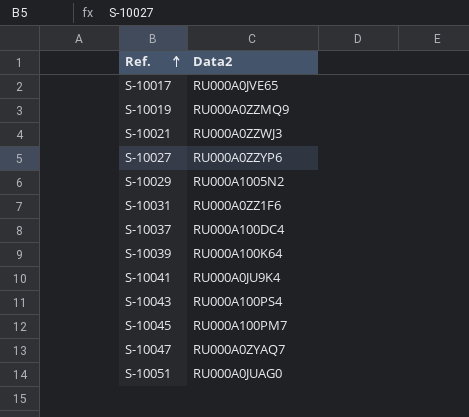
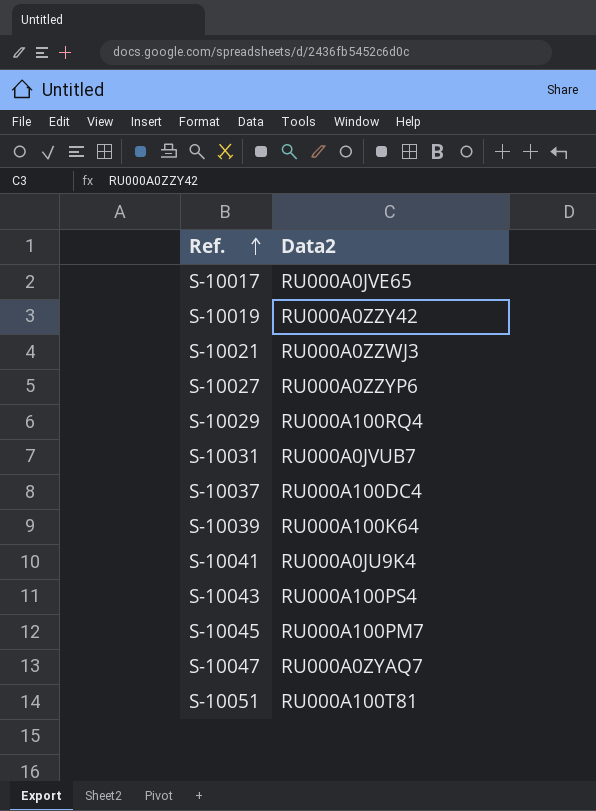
S-10019 | Data2: RU000A0ZZMQ9 -> RU000A0ZZY42
S-10029 | Data2: RU000A1005N2 -> RU000A100RQ4
S-10031 | Data2: RU000A0ZZ1F6 -> RU000A0JVUB7
S-10051 | Data2: RU000A0JUAG0 -> RU000A100T81

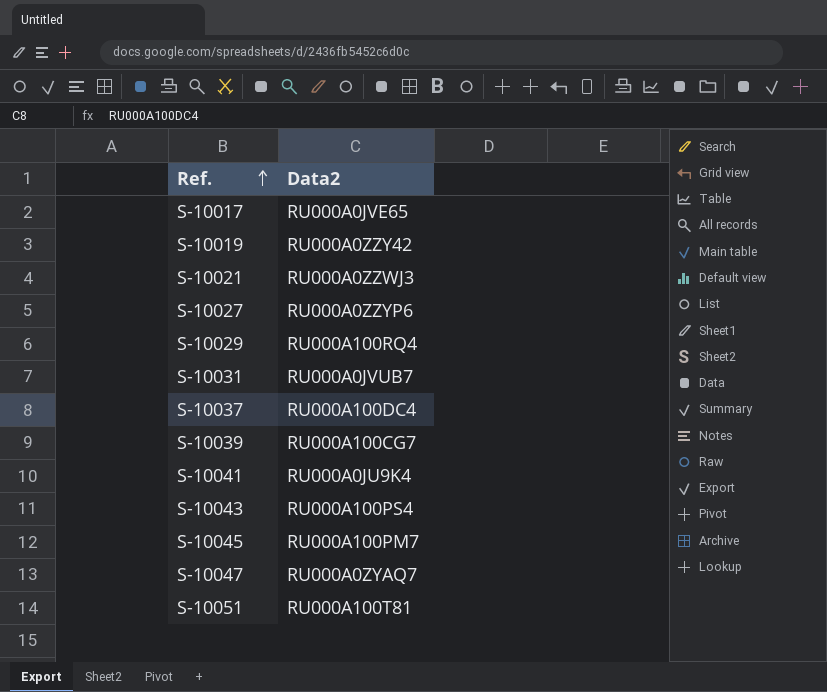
S-10039 | Data2: RU000A100K64 -> RU000A100CG7

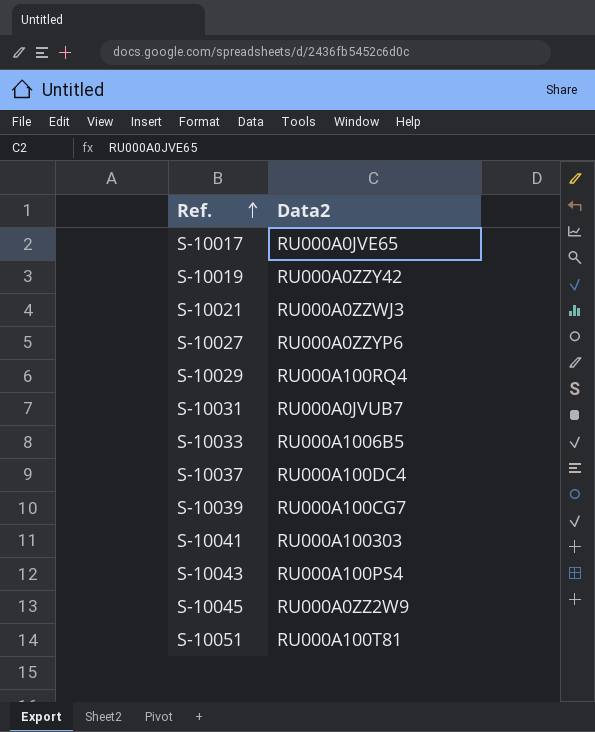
row S-10047: RU000A0ZYAQ7 -> none
row S-10033: none -> RU000A1006B5
S-10041 | Data2: RU000A0JU9K4 -> RU000A100303
S-10045 | Data2: RU000A100PM7 -> RU000A0ZZ2W9

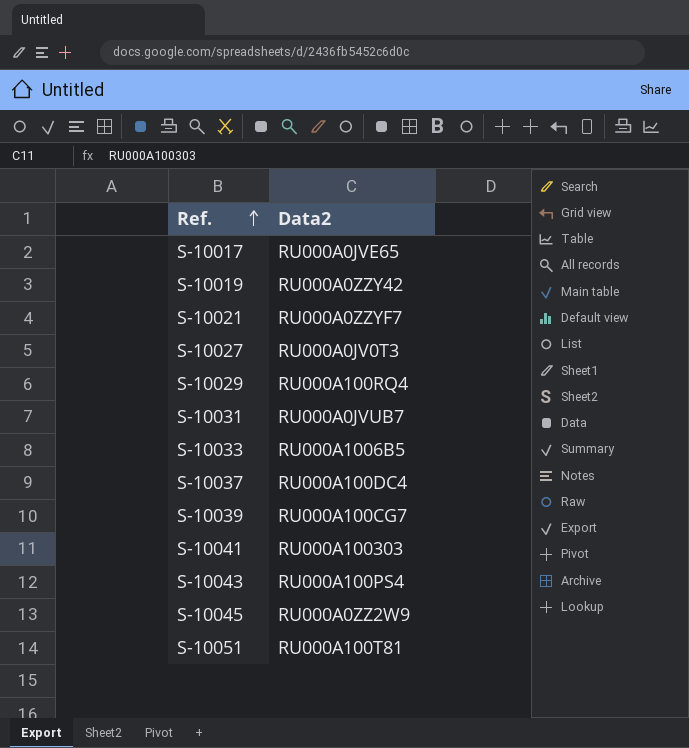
S-10021 | Data2: RU000A0ZZWJ3 -> RU000A0ZZYF7
S-10027 | Data2: RU000A0ZZYP6 -> RU000A0JV0T3

